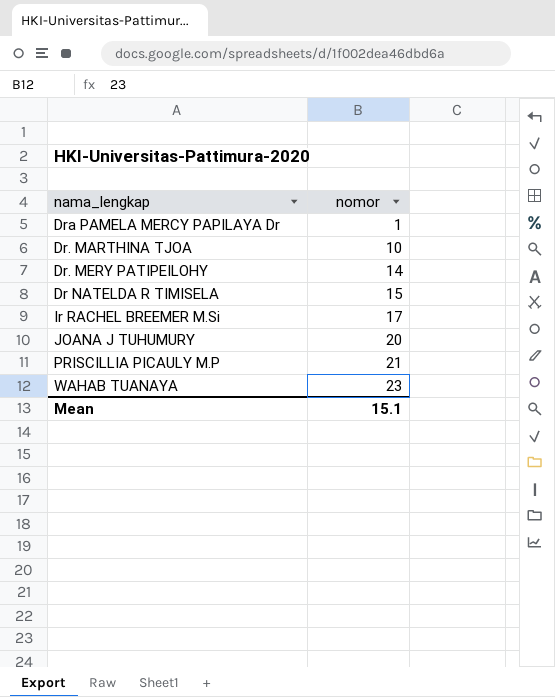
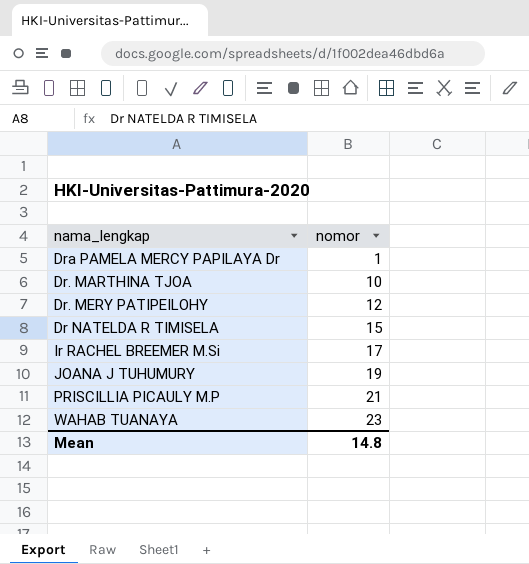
Dr. MERY PATIPEILOHY | nomor: 14 -> 12
JOANA J TUHUMURY | nomor: 20 -> 19
Mean | nomor: 15.1 -> 14.8

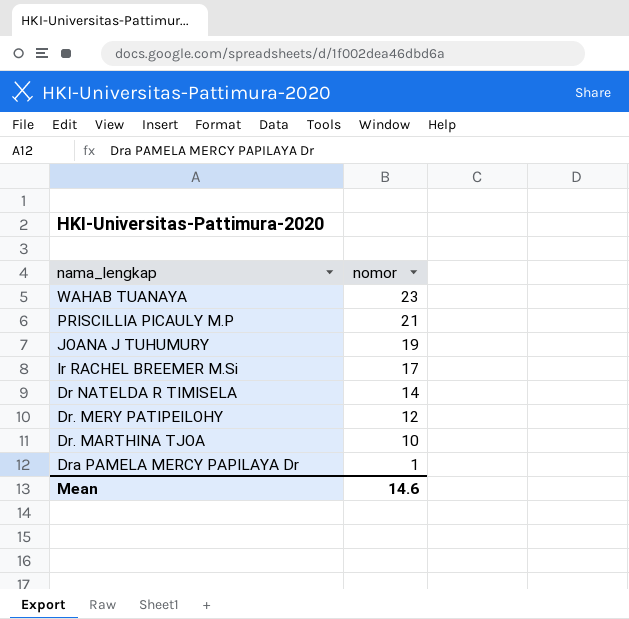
row order: nomor ascending -> nomor descending
Dr NATELDA R TIMISELA | nomor: 15 -> 14
Mean | nomor: 14.8 -> 14.6

